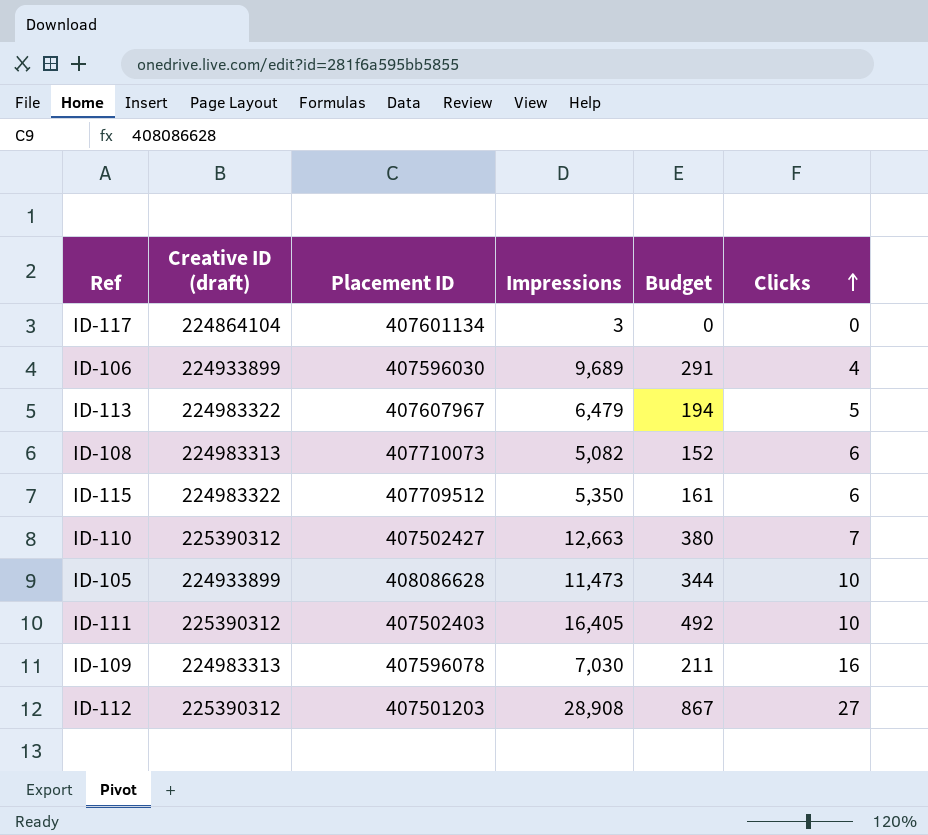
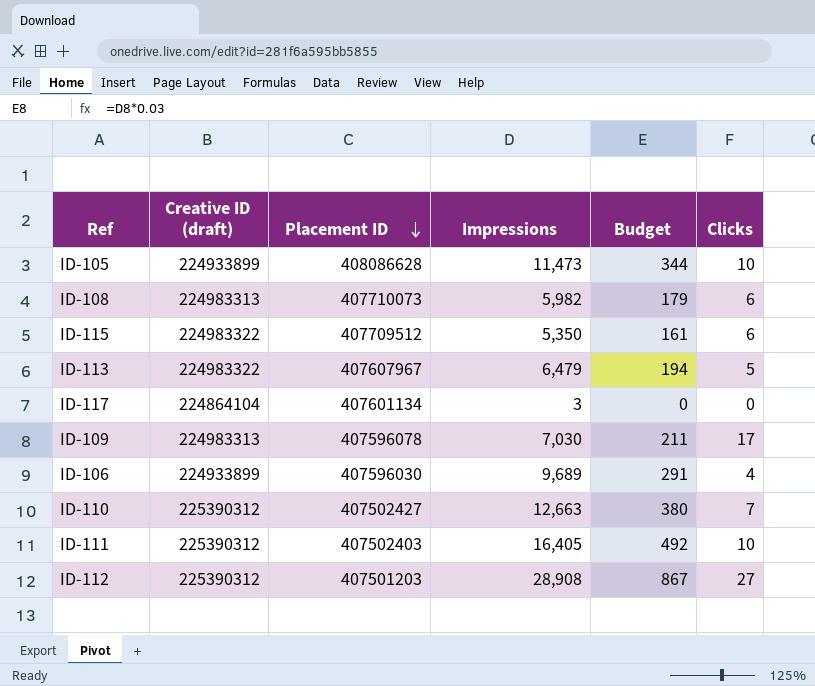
row order: Clicks ascending -> Placement ID descending
ID-108 | Impressions: 5,082 -> 5,982
ID-108 | Budget: 152 -> 179
ID-109 | Clicks: 16 -> 17

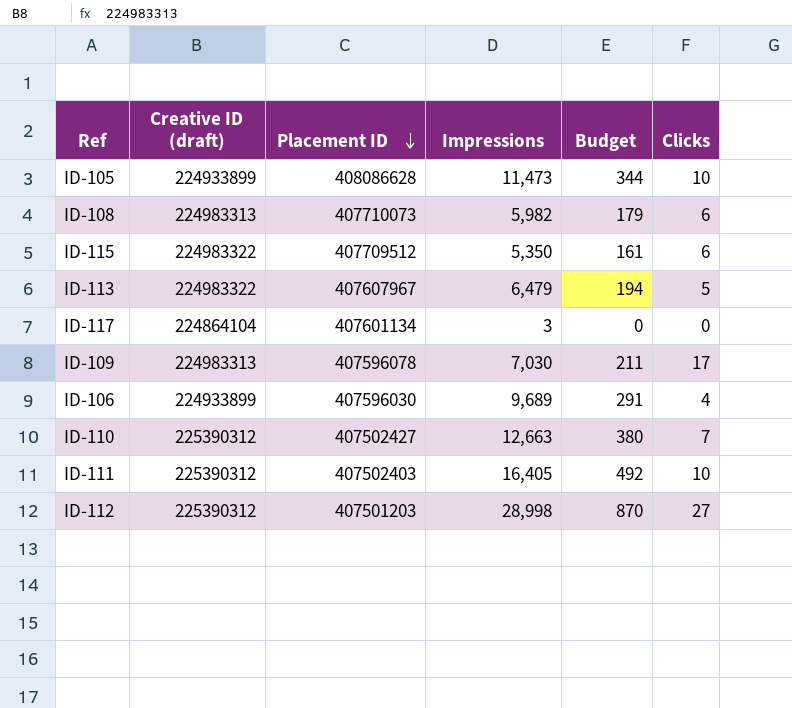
ID-112 | Impressions: 28,908 -> 28,998
ID-112 | Budget: 867 -> 870

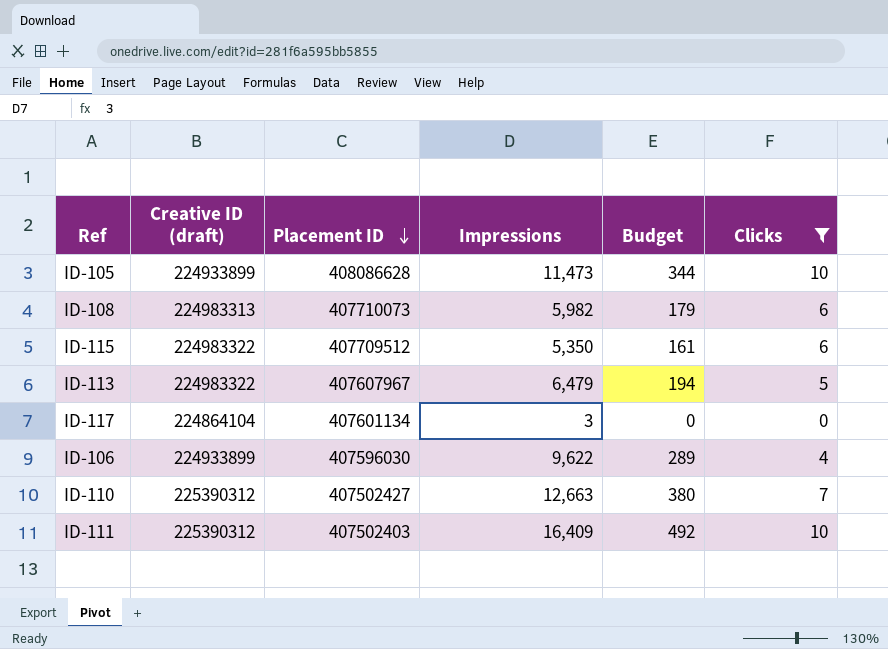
filter: none -> Clicks <= 10
ID-106 | Impressions: 9,689 -> 9,622
ID-106 | Budget: 291 -> 289
ID-111 | Impressions: 16,405 -> 16,409

